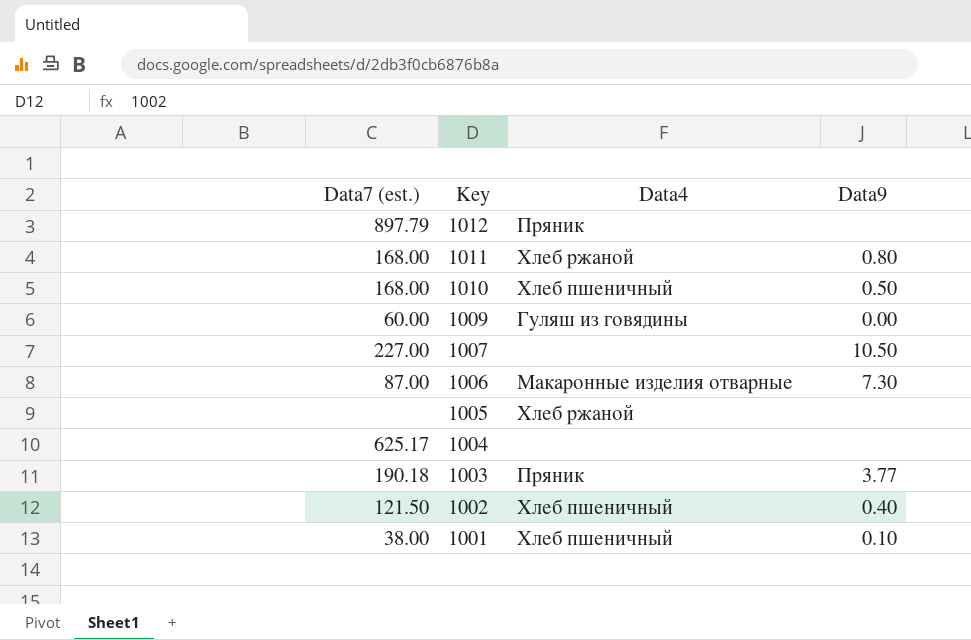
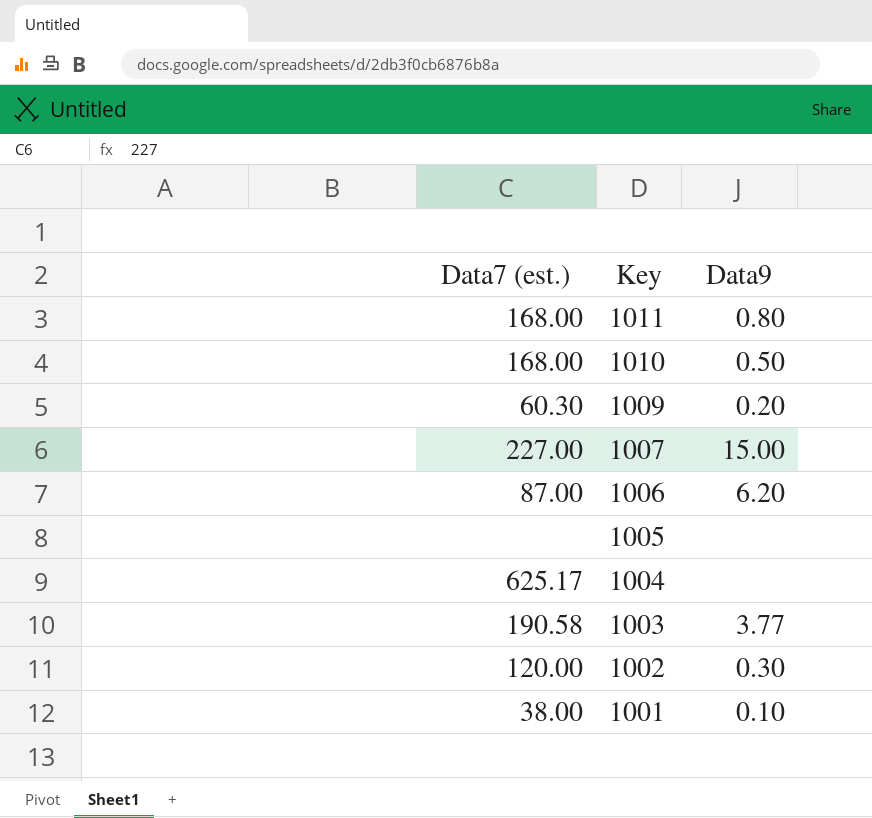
column Data4 | position: 3 -> none
row 1012: 897.79 | Пряник | none -> none
1009 | Data7 (est.): 60.00 -> 60.30
1009 | Data9: 0.00 -> 0.20
1007 | Data9: 10.50 -> 15.00
1006 | Data9: 7.30 -> 6.20
1003 | Data7 (est.): 190.18 -> 190.58
1002 | Data7 (est.): 121.50 -> 120.00
1002 | Data9: 0.40 -> 0.30

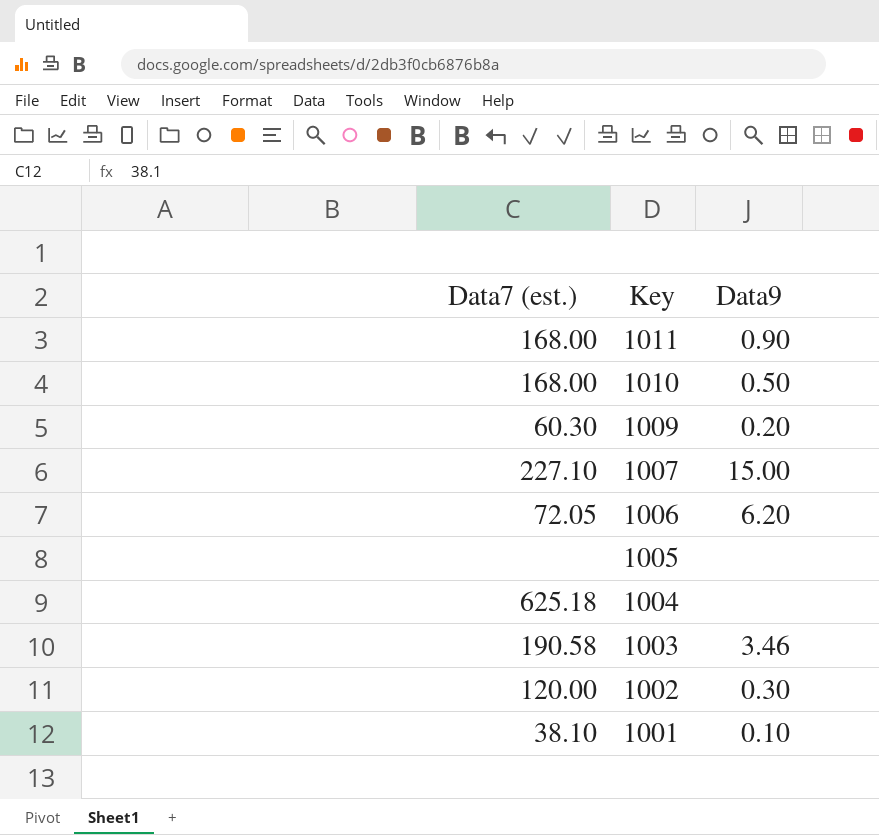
1011 | Data9: 0.80 -> 0.90
1007 | Data7 (est.): 227.00 -> 227.10
1006 | Data7 (est.): 87.00 -> 72.05
1004 | Data7 (est.): 625.17 -> 625.18
1003 | Data9: 3.77 -> 3.46
1001 | Data7 (est.): 38.00 -> 38.10

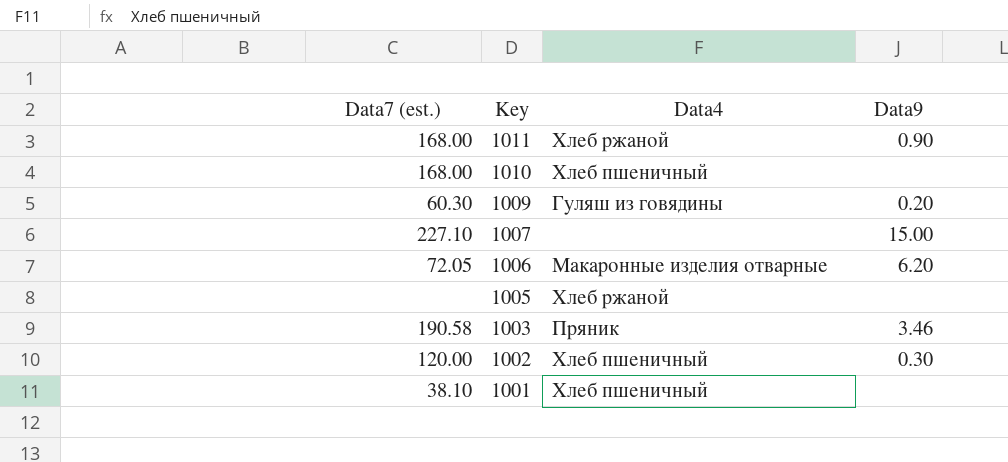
column Data4 | position: none -> 3
row 1004: 625.18 | none -> none
1010 | Data9: 0.50 -> none
1001 | Data9: 0.10 -> none

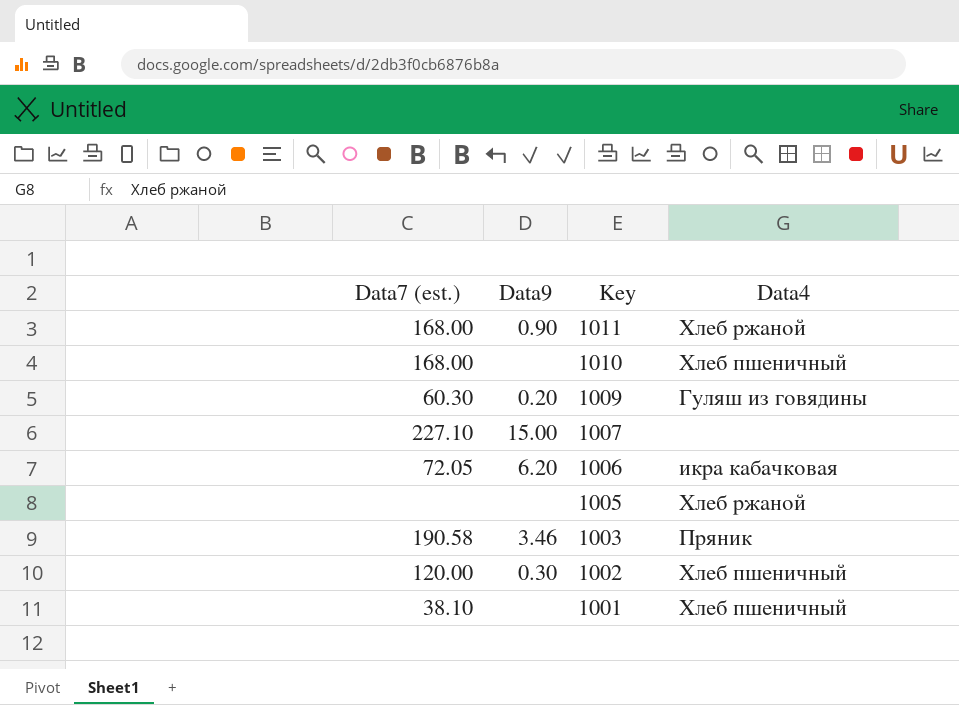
column Data9 | position: 4 -> 2
1006 | Data4: Макаронные изделия отварные -> икра кабачковая

